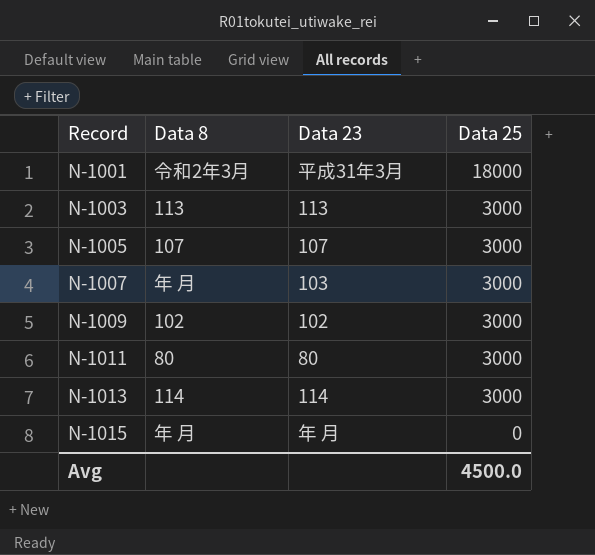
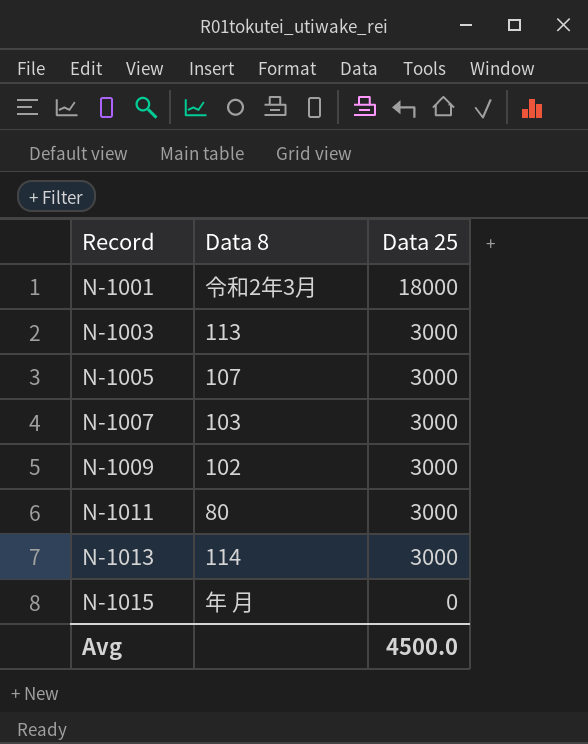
column Data 23 | position: 3 -> none
N-1007 | Data 8: 年 月 -> 103

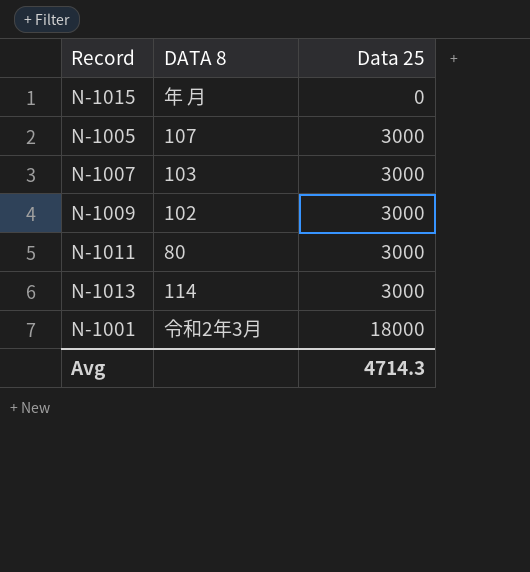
row order: Record ascending -> Data 25 ascending
column name: Data 8 -> DATA 8
row N-1003: 113 | 3000 -> none
Avg | Data 25: 4500.0 -> 4714.3

